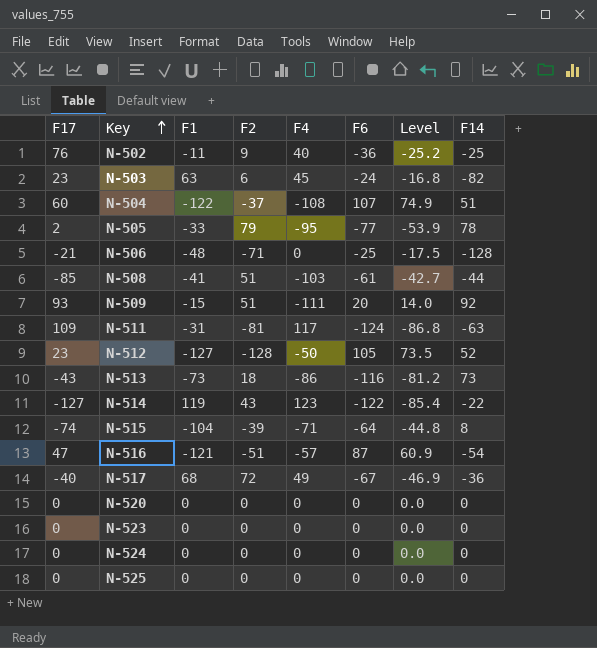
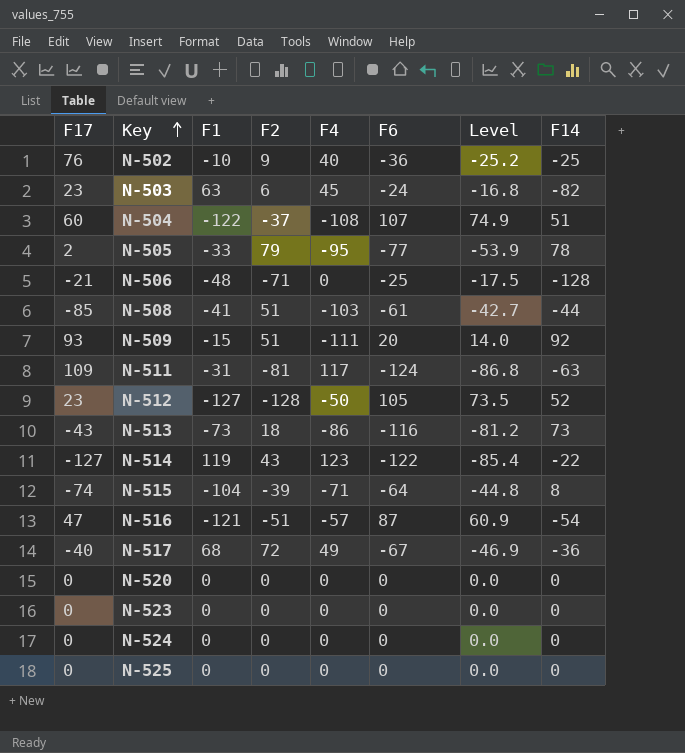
N-502 | F1: -11 -> -10

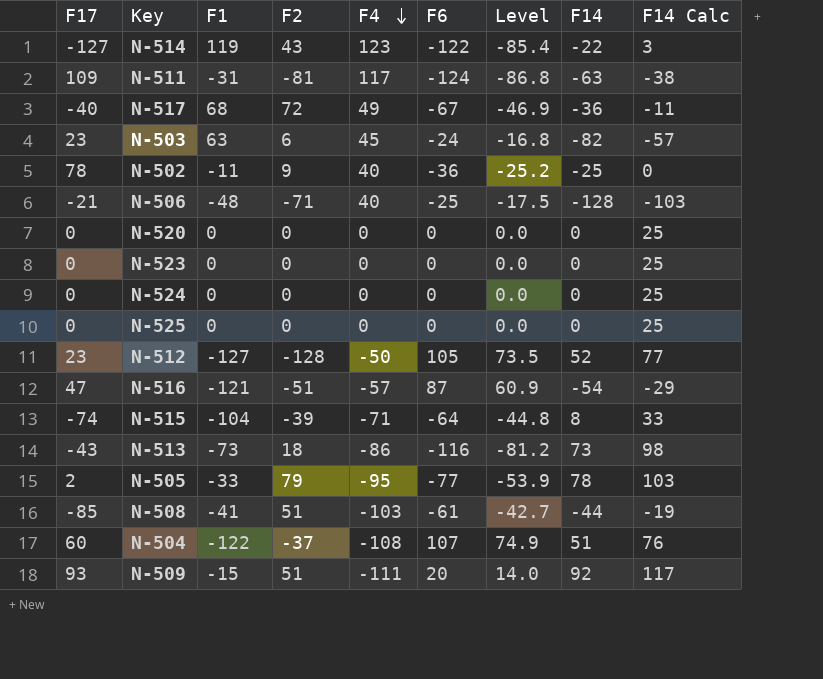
row order: Key ascending -> F4 descending
column F14 Calc | formula: none -> [F14] + 25
N-502 | F17: 76 -> 78
N-502 | F1: -10 -> -11
N-506 | F4: 0 -> 40

